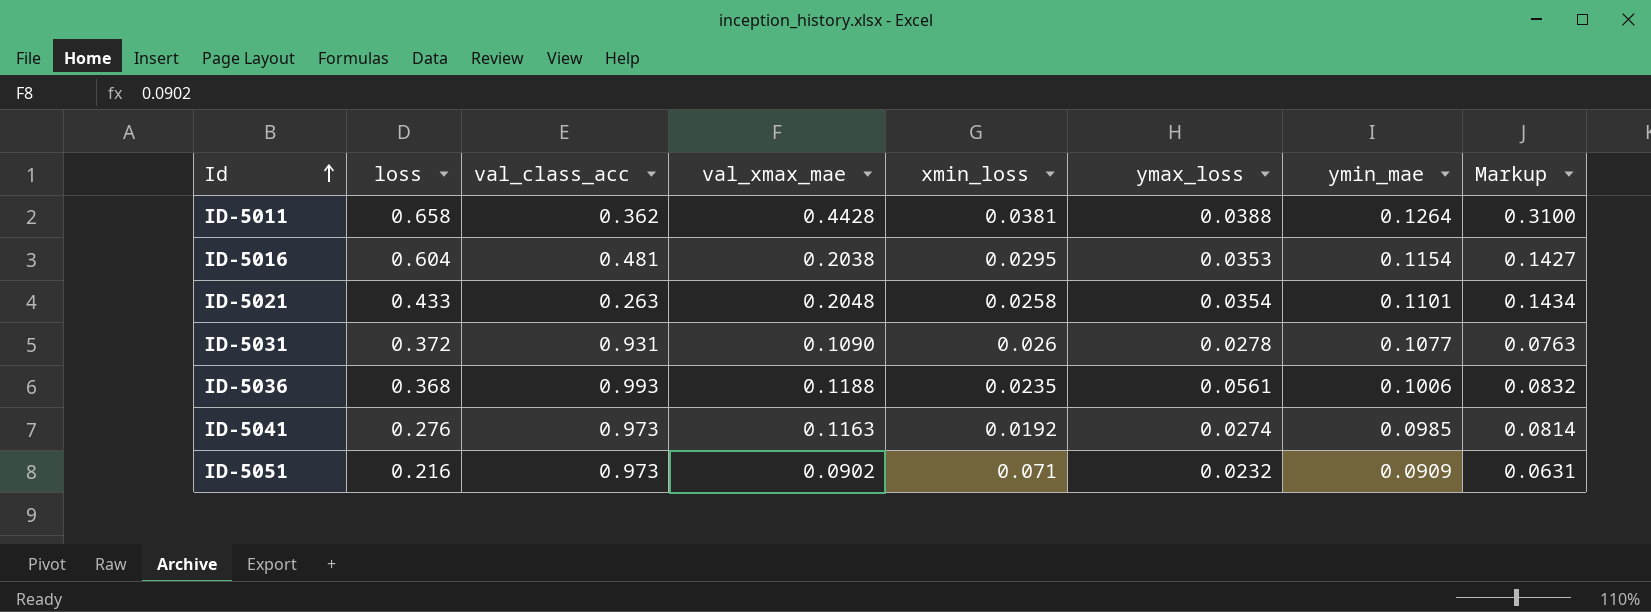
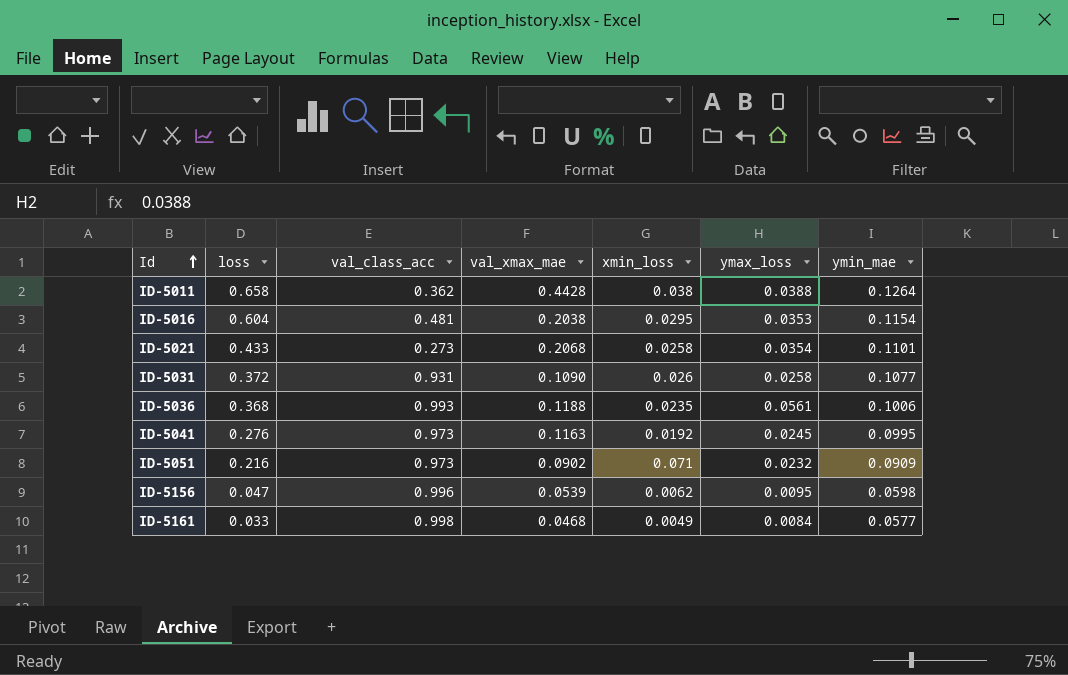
column Markup | formula: [val_xmax_mae] * 0.7 -> none
ID-5011 | xmin_loss: 0.0381 -> 0.038
ID-5021 | val_class_acc: 0.263 -> 0.273
ID-5021 | val_xmax_mae: 0.2048 -> 0.2068
ID-5031 | ymax_loss: 0.0278 -> 0.0258
ID-5041 | ymax_loss: 0.0274 -> 0.0245
ID-5041 | ymin_mae: 0.0985 -> 0.0995
row ID-5156: none -> 0.047 | 0.996 | 0.0539 | 0.0062 | 0.0095 | 0.0598
row ID-5161: none -> 0.033 | 0.998 | 0.0468 | 0.0049 | 0.0084 | 0.0577

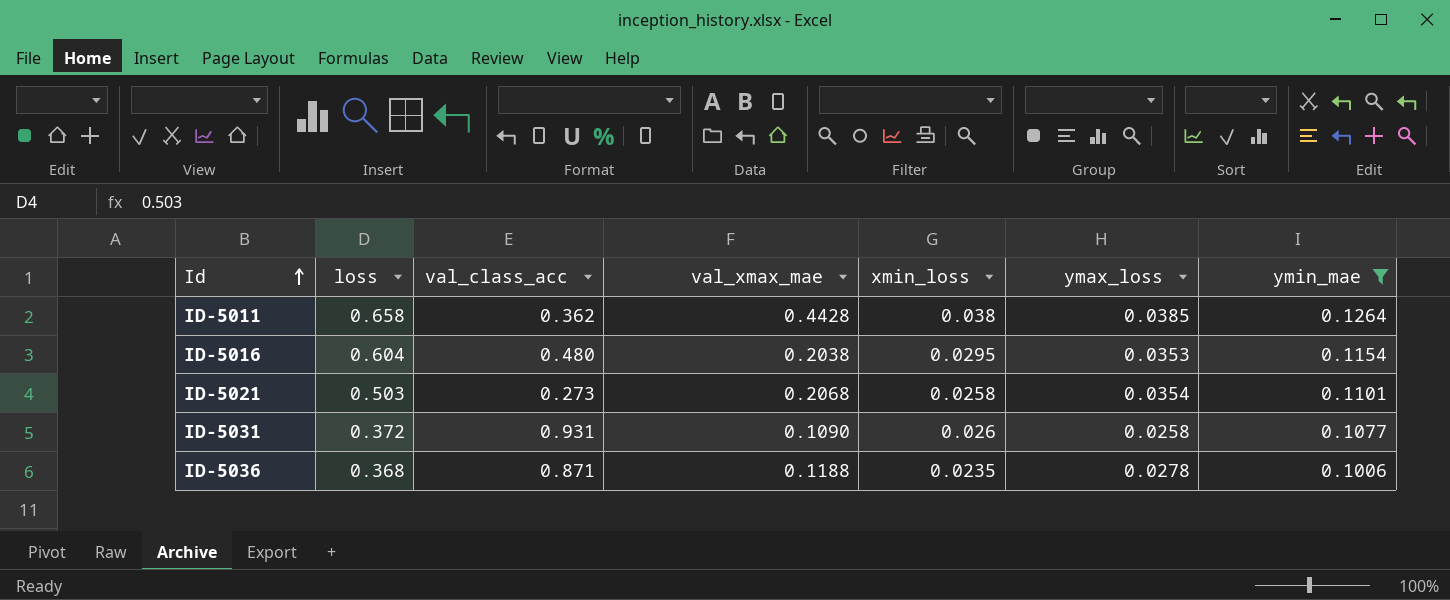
filter: none -> ymin_mae >= 0.1006
ID-5011 | ymax_loss: 0.0388 -> 0.0385
ID-5016 | val_class_acc: 0.481 -> 0.480
ID-5021 | loss: 0.433 -> 0.503
ID-5036 | val_class_acc: 0.993 -> 0.871
ID-5036 | ymax_loss: 0.0561 -> 0.0278

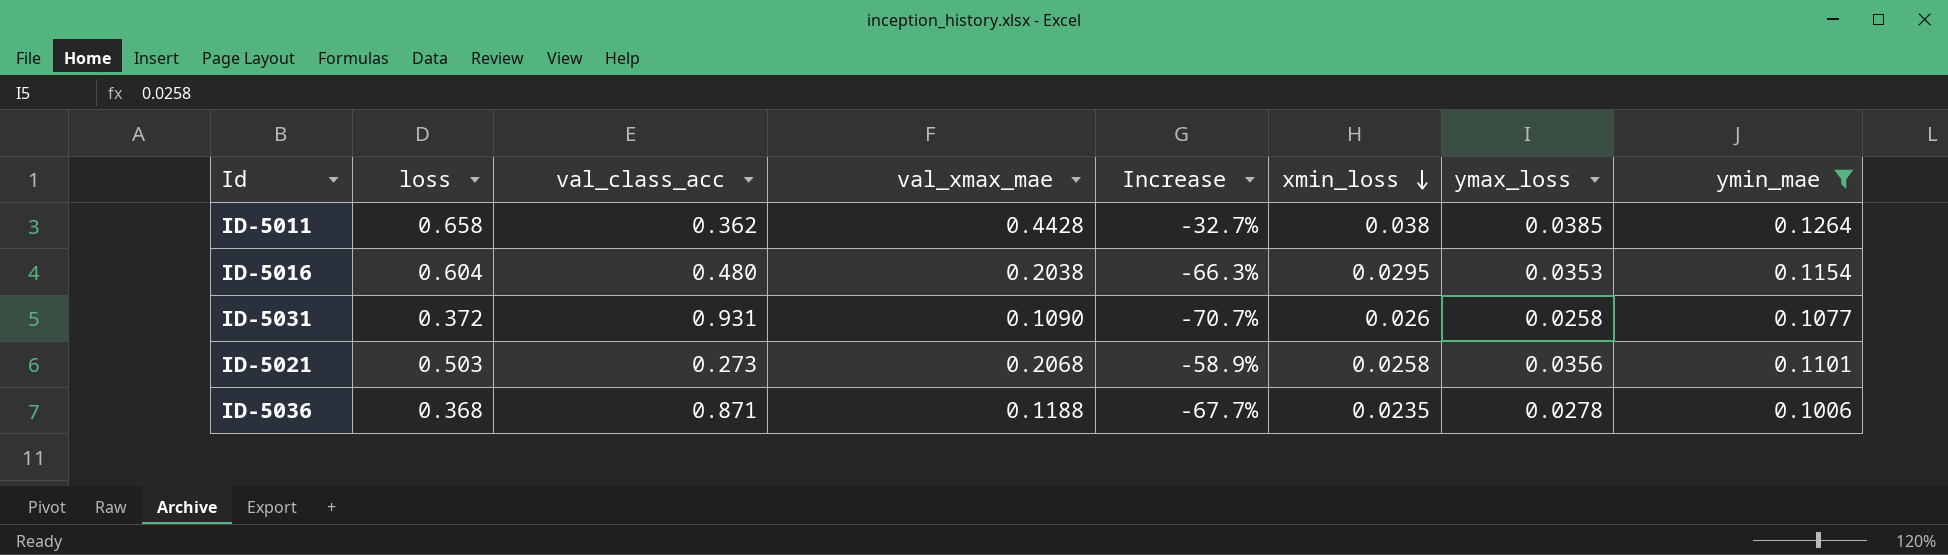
row order: Id ascending -> xmin_loss descending
column Increase | formula: none -> ([val_xmax_mae] - [loss]) / [loss]
ID-5021 | ymax_loss: 0.0354 -> 0.0356

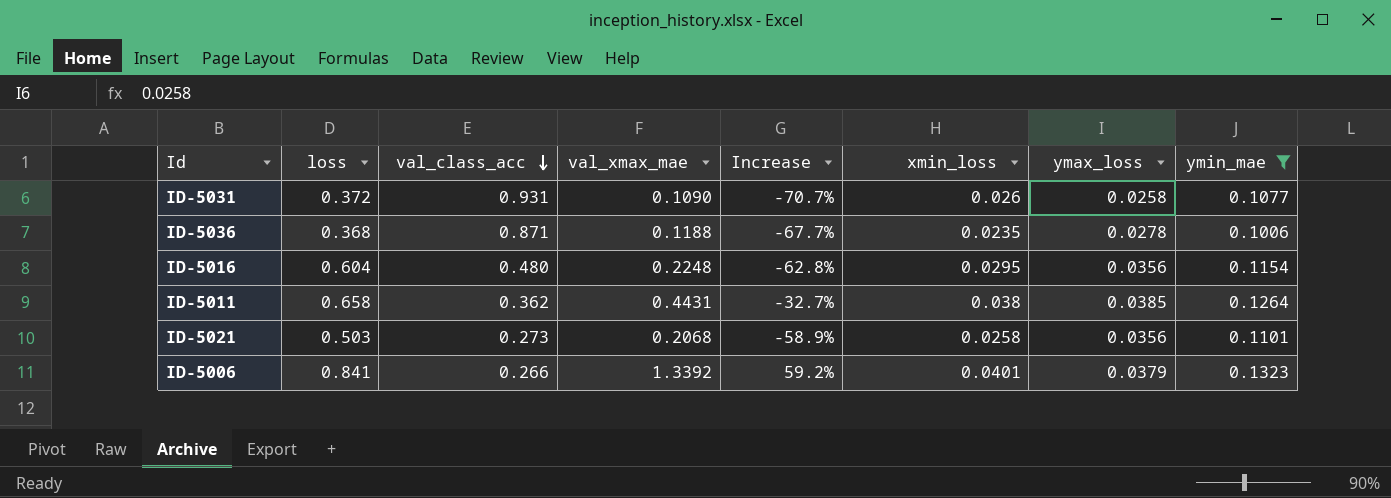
row order: xmin_loss descending -> val_class_acc descending
ID-5016 | val_xmax_mae: 0.2038 -> 0.2248
ID-5016 | Increase: -66.3% -> -62.8%
ID-5016 | ymax_loss: 0.0353 -> 0.0356
ID-5011 | val_xmax_mae: 0.4428 -> 0.4431
row ID-5006: none -> 0.841 | 0.266 | 1.3392 | 59.2% | 0.0401 | 0.0379 | 0.1323

